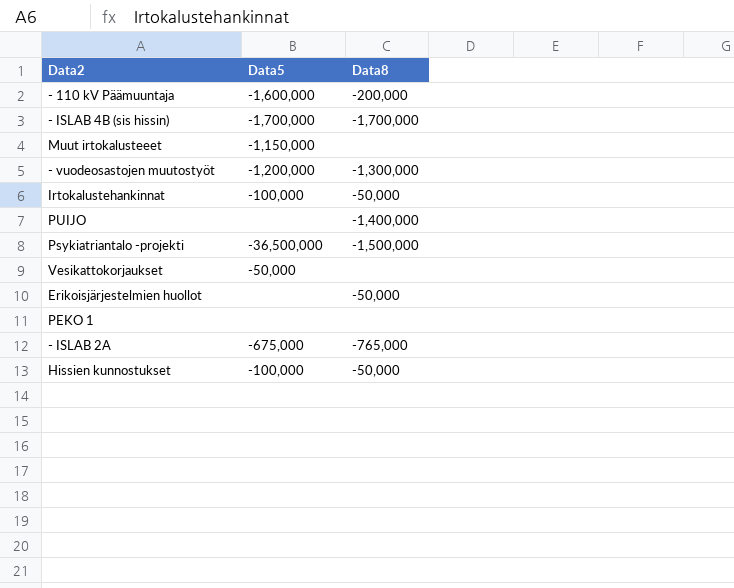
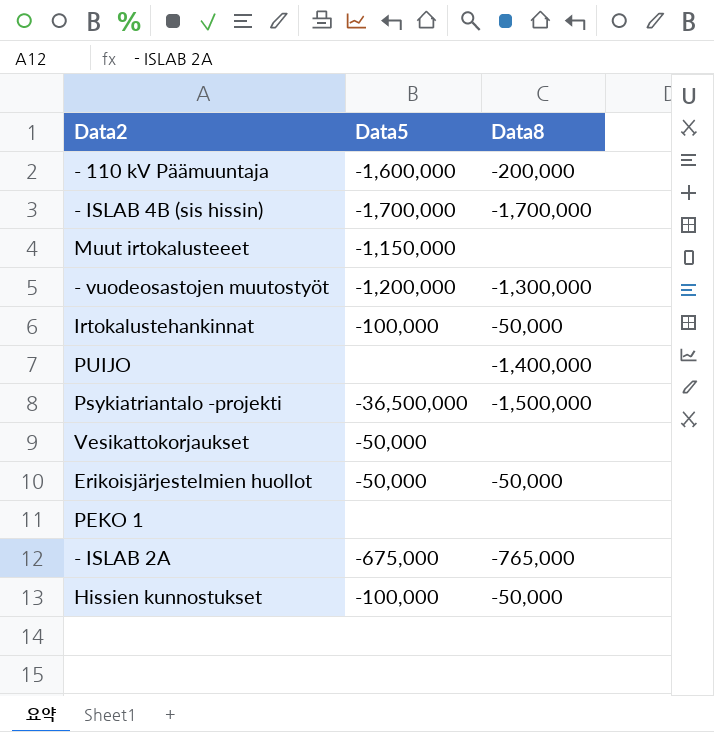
Erikoisjärjestelmien huollot | Data5: none -> -50,000

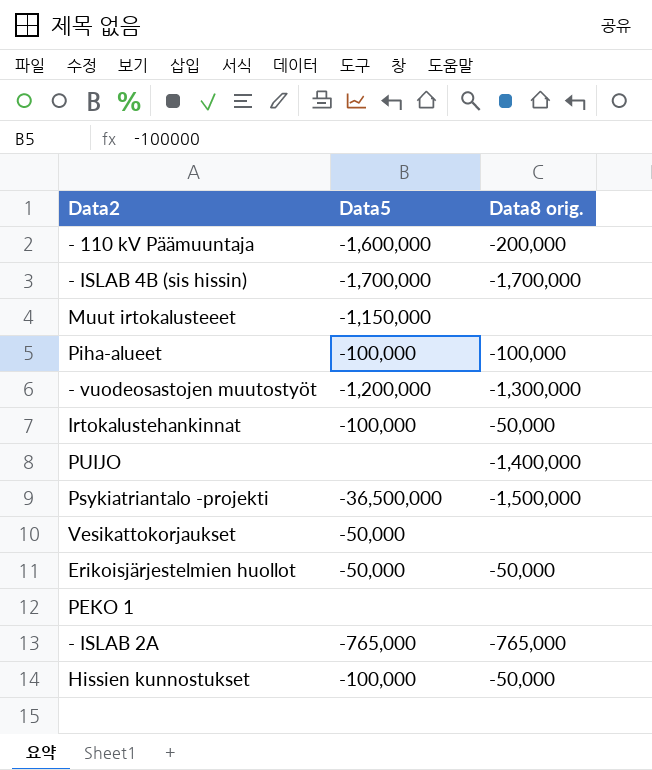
column name: Data8 -> Data8 orig.
row Piha-alueet: none -> -100,000 | -100,000
- ISLAB 2A | Data5: -675,000 -> -765,000

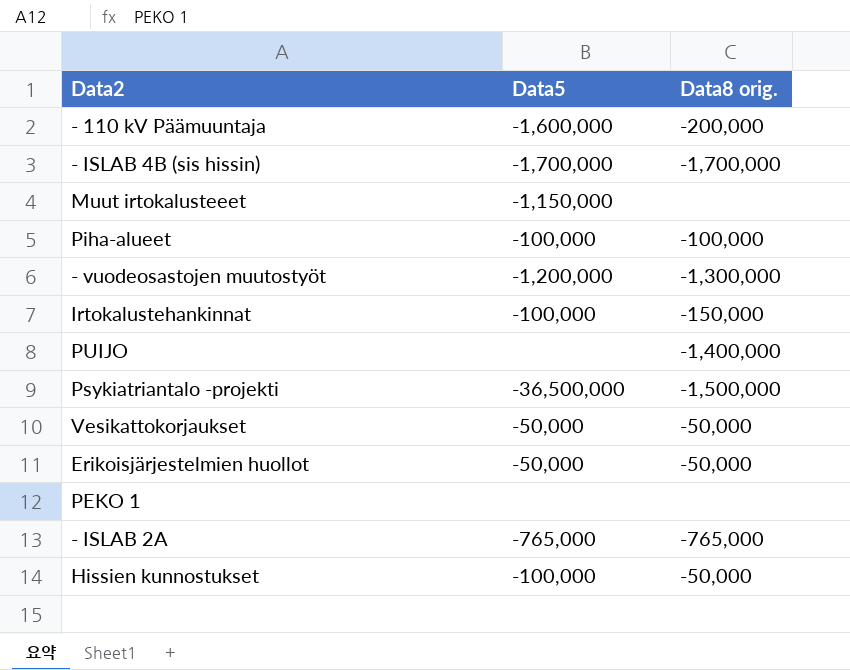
Irtokalustehankinnat | Data8 orig.: -50,000 -> -150,000
Vesikattokorjaukset | Data8 orig.: none -> -50,000

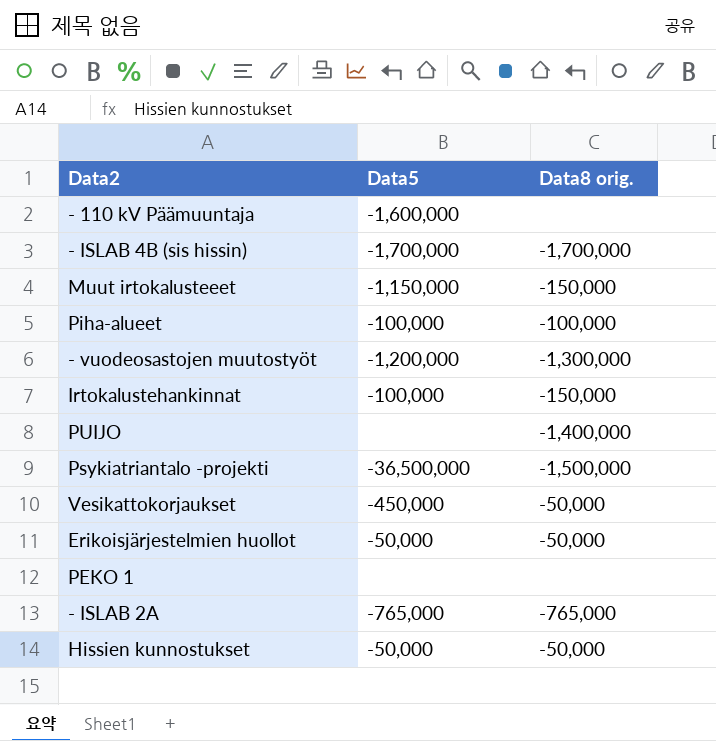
- 110 kV Päämuuntaja | Data8 orig.: -200,000 -> none
Muut irtokalusteeet | Data8 orig.: none -> -150,000
Vesikattokorjaukset | Data5: -50,000 -> -450,000
Hissien kunnostukset | Data5: -100,000 -> -50,000

